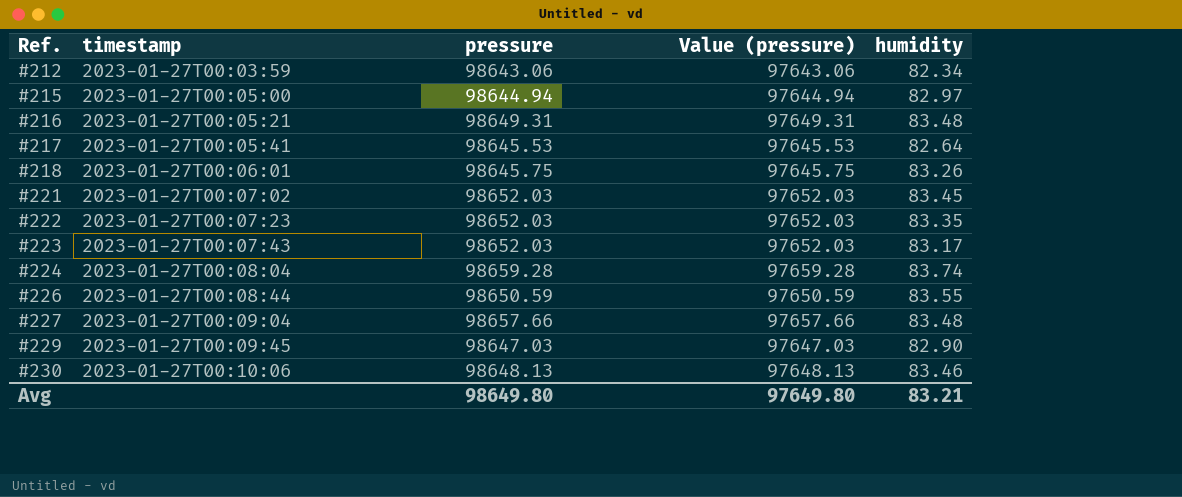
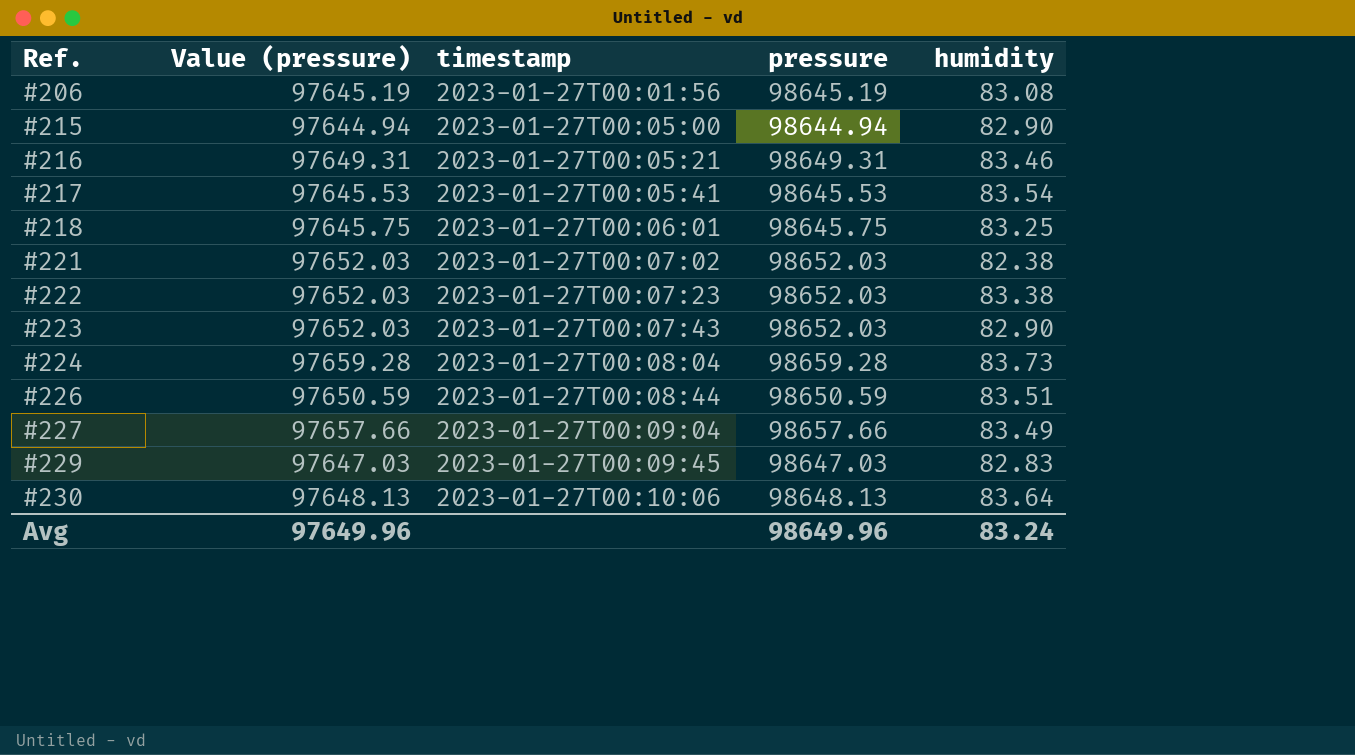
column Value (pressure) | position: 4 -> 2
row #212: 2023-01-27T00:03:59 | 98643.06 | 97643.06 | 82.34 -> none
row #206: none -> 97645.19 | 2023-01-27T00:01:56 | 98645.19 | 83.08
#215 | humidity: 82.97 -> 82.90
#216 | humidity: 83.48 -> 83.46
#217 | humidity: 82.64 -> 83.54
#218 | humidity: 83.26 -> 83.25
#221 | humidity: 83.45 -> 82.38
#222 | humidity: 83.35 -> 83.38
#223 | humidity: 83.17 -> 82.90
#224 | humidity: 83.74 -> 83.73
#226 | humidity: 83.55 -> 83.51
#227 | humidity: 83.48 -> 83.49
#229 | humidity: 82.90 -> 82.83
#230 | humidity: 83.46 -> 83.64
Avg | Value (pressure): 97649.80 -> 97649.96
Avg | pressure: 98649.80 -> 98649.96
Avg | humidity: 83.21 -> 83.24

